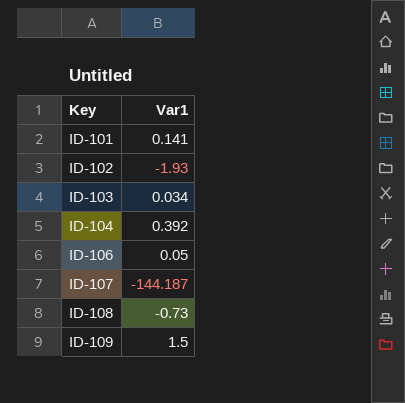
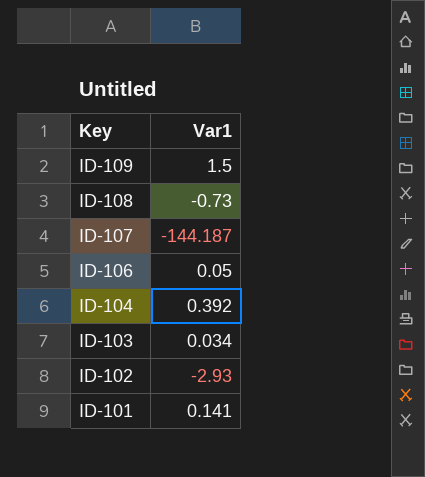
row order: Key ascending -> Key descending
ID-102 | Var1: -1.93 -> -2.93

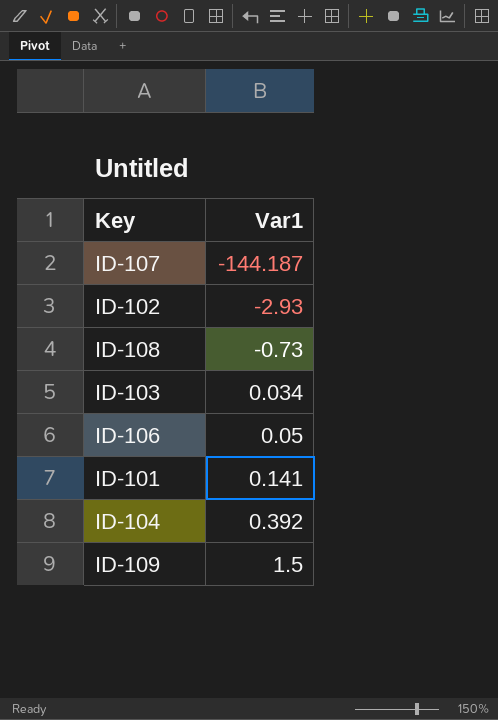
row order: Key descending -> Var1 ascending

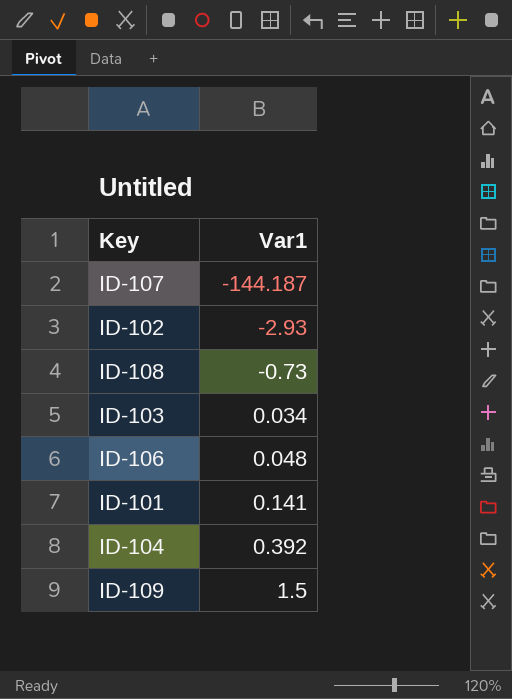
ID-106 | Var1: 0.05 -> 0.048

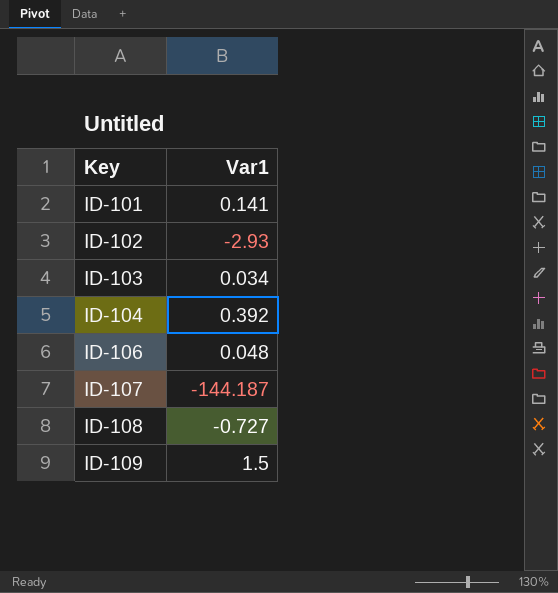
row order: Var1 ascending -> Key ascending
ID-108 | Var1: -0.73 -> -0.727

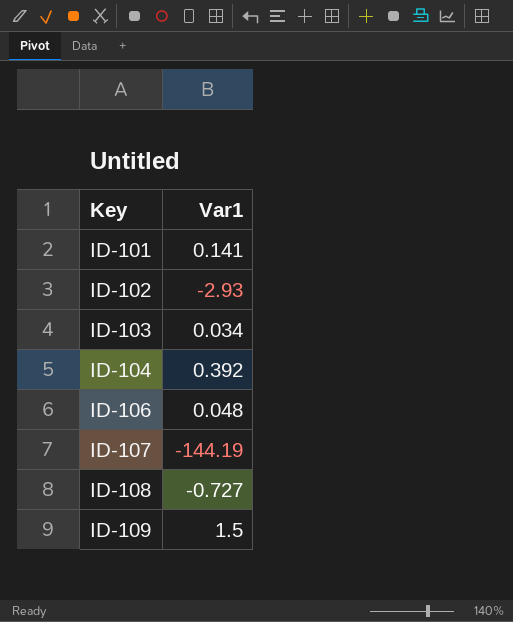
ID-107 | Var1: -144.187 -> -144.19

